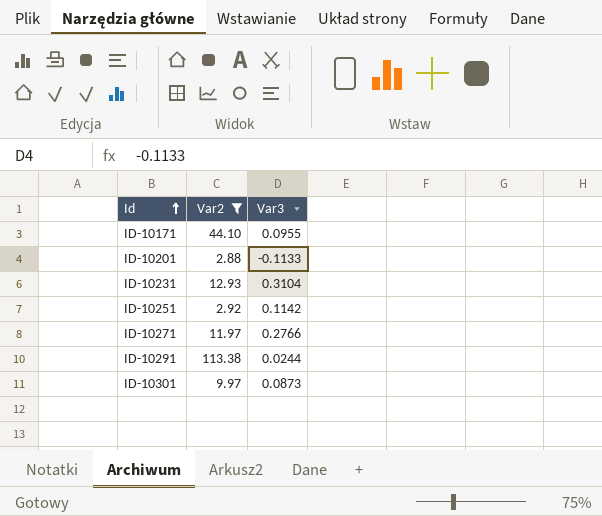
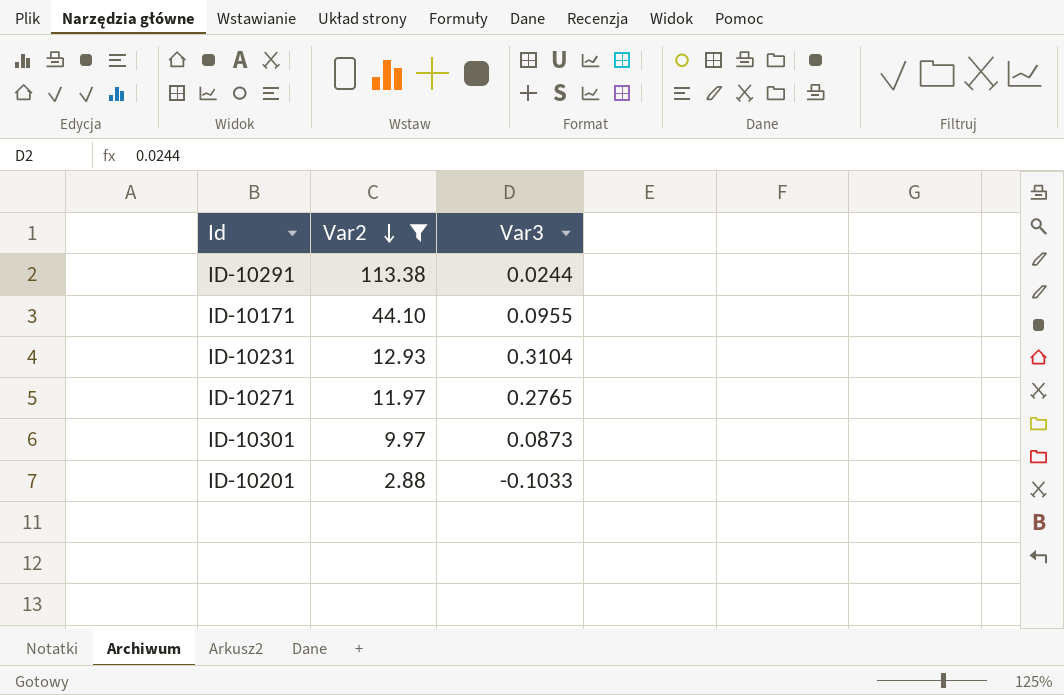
row order: Id ascending -> Var2 descending
row ID-10251: 2.92 | 0.1142 -> none
ID-10271 | Var3: 0.2766 -> 0.2765
ID-10201 | Var3: -0.1133 -> -0.1033

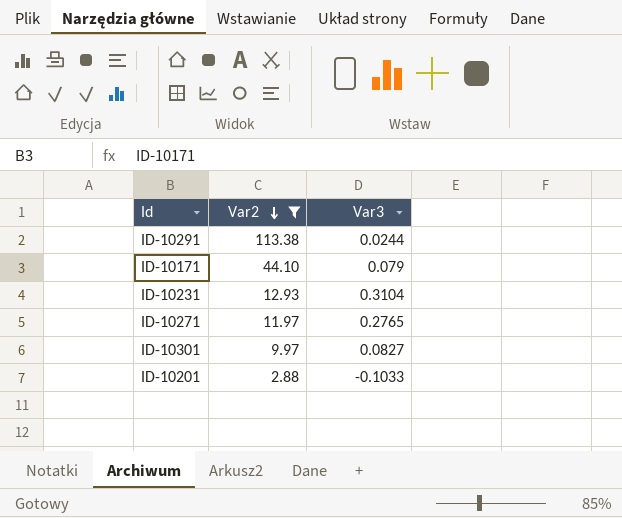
ID-10171 | Var3: 0.0955 -> 0.079
ID-10301 | Var3: 0.0873 -> 0.0827

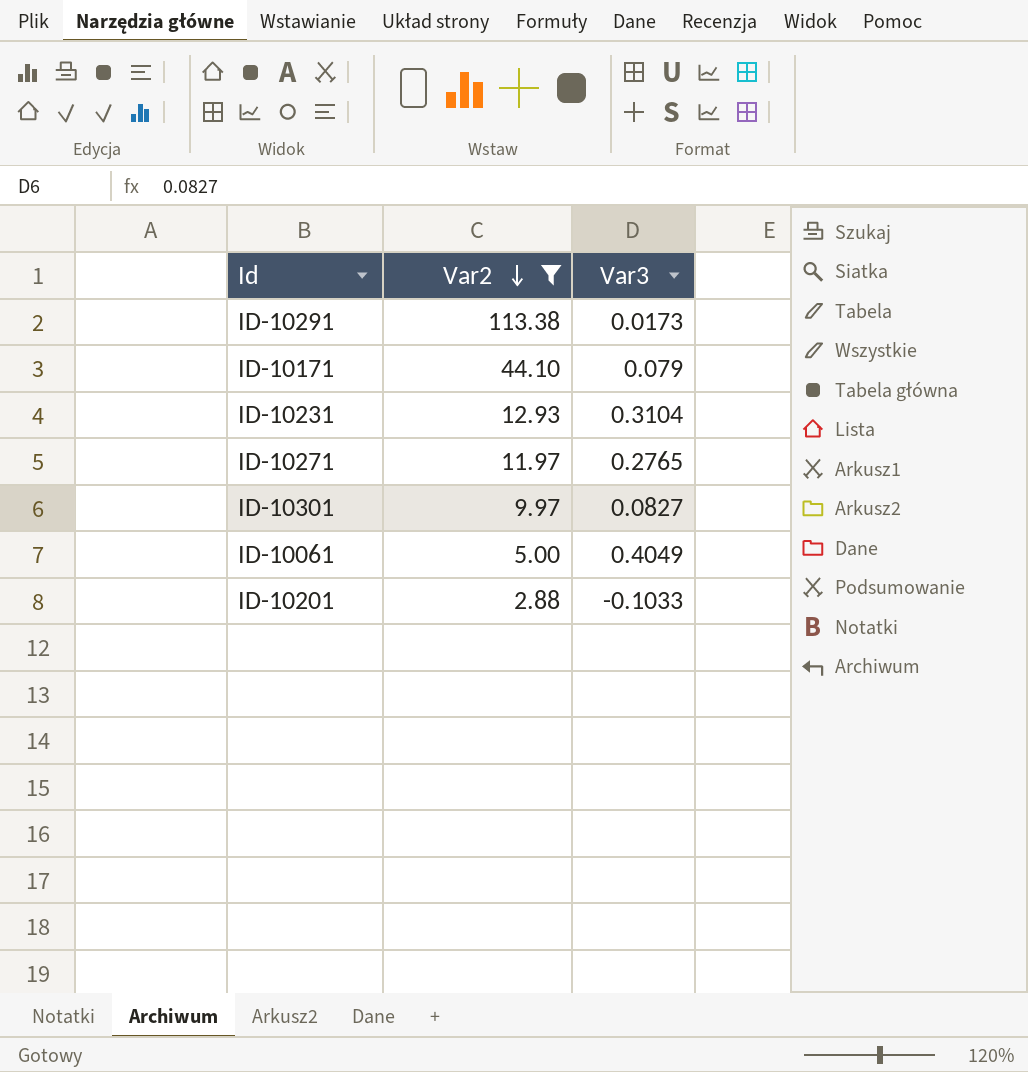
ID-10291 | Var3: 0.0244 -> 0.0173
row ID-10061: none -> 5.00 | 0.4049

